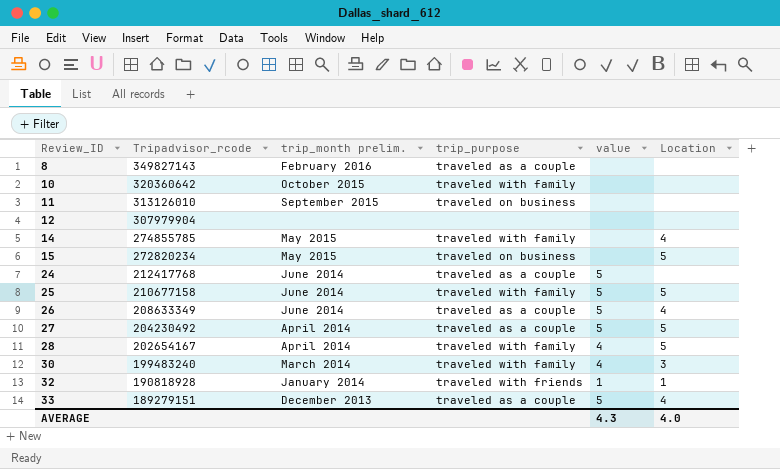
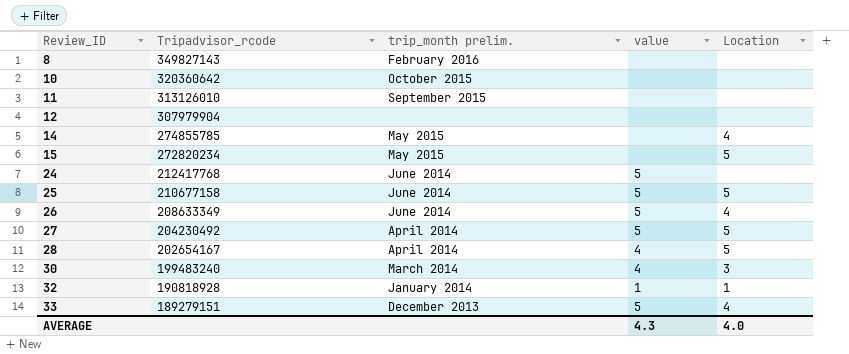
column trip_purpose | position: 4 -> none

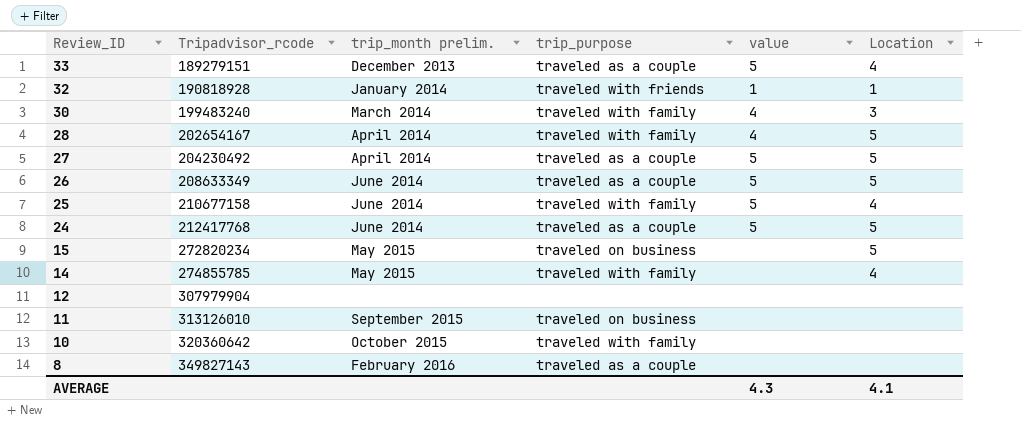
row order: Review_ID ascending -> Review_ID descending
column trip_purpose | position: none -> 4
26 | Location: 4 -> 5
25 | Location: 5 -> 4
24 | Location: none -> 5
AVERAGE | Location: 4.0 -> 4.1

